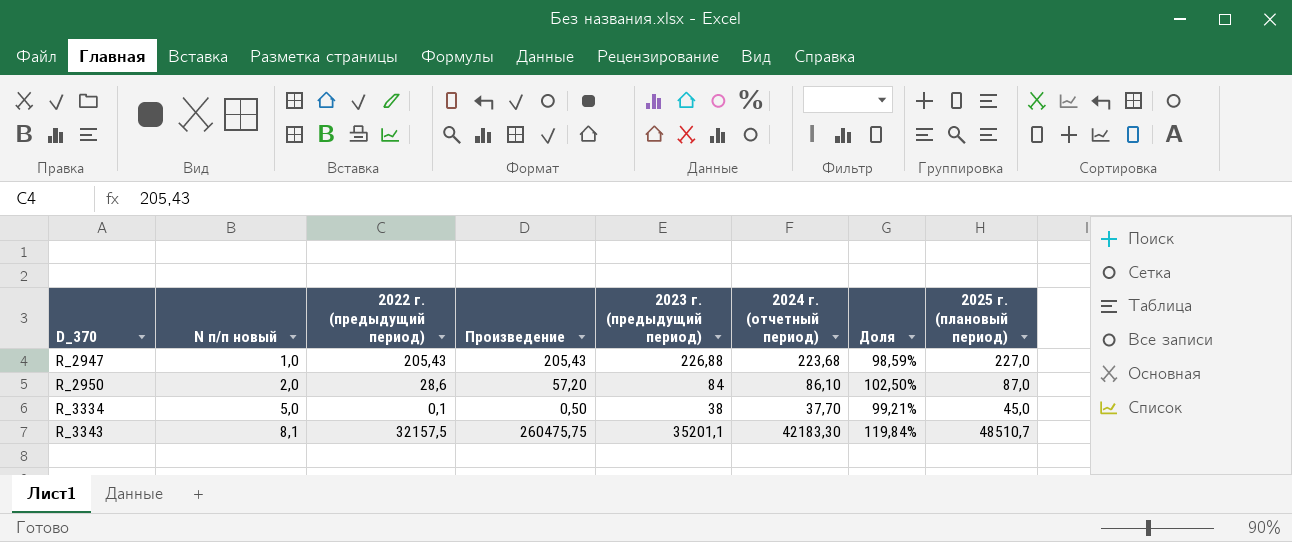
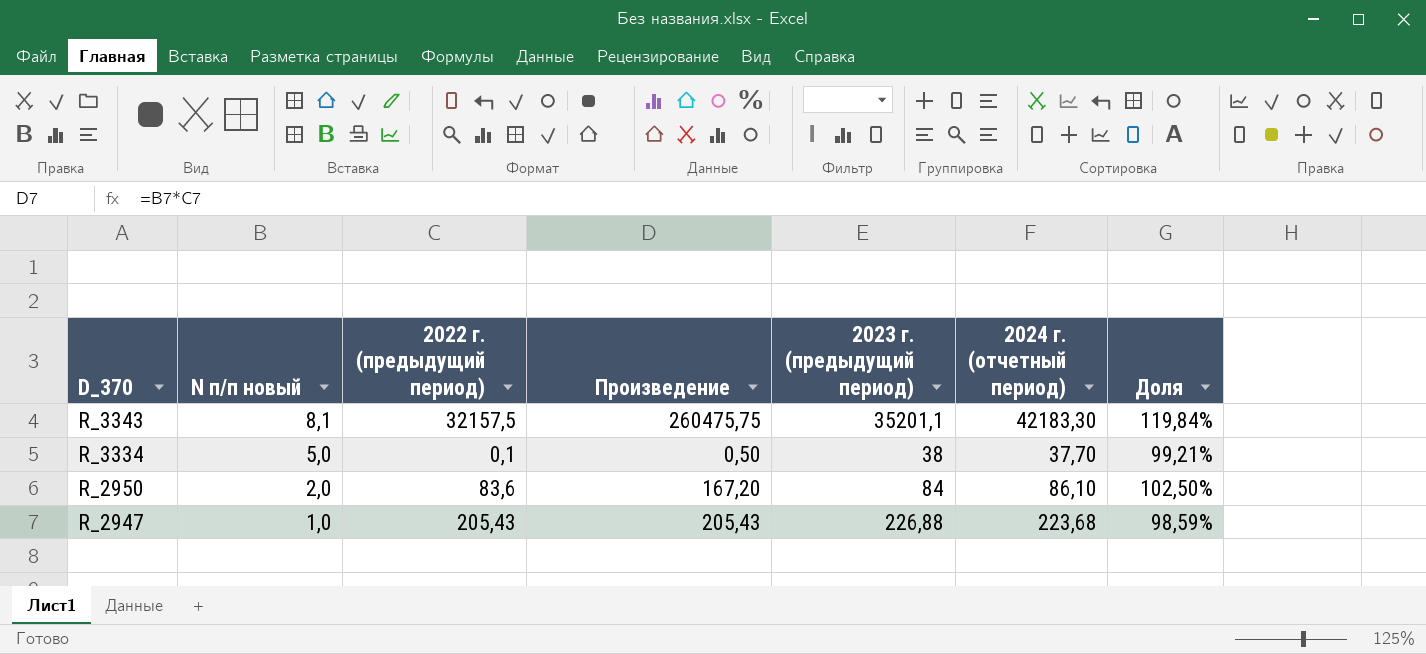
row order: D_370 ascending -> D_370 descending
column 2025 г. (плановый период) | position: 8 -> none
R_2950 | 2022 г. (предыдущий период): 28,6 -> 83,6
R_2950 | Произведение: 57,20 -> 167,20

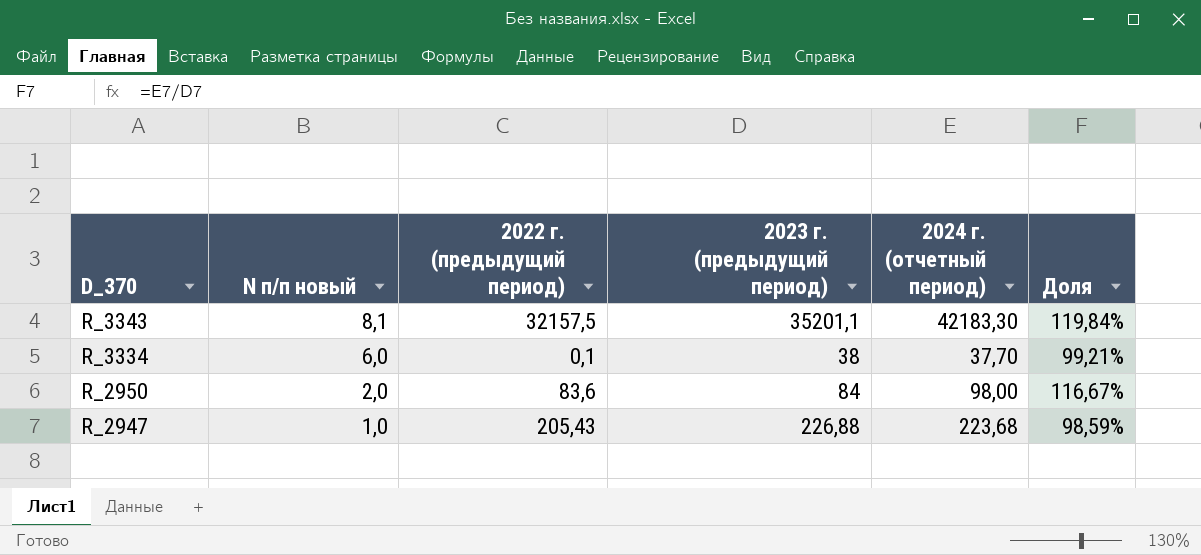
column Произведение | formula: [N п/п новый] * [2022 г. (предыдущий период)] -> none
R_3334 | N п/п новый: 5,0 -> 6,0
R_2950 | 2024 г. (отчетный период): 86,10 -> 98,00
R_2950 | Доля: 102,50% -> 116,67%

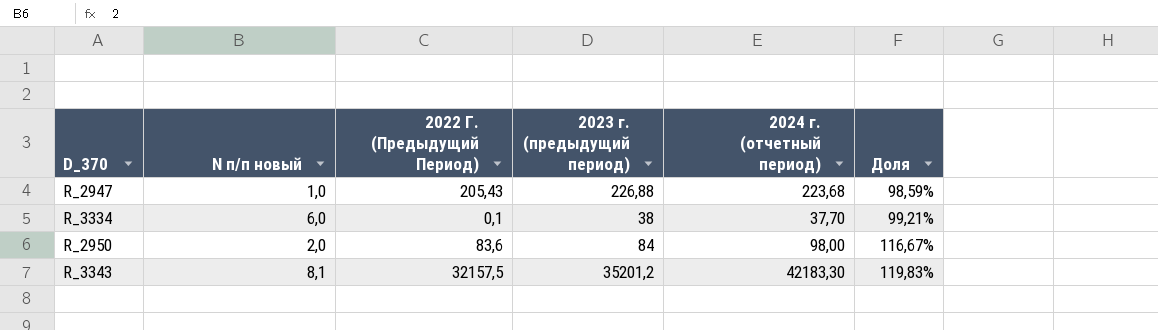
row order: D_370 descending -> Доля ascending
column name: 2022 г. (предыдущий период) -> 2022 Г. (Предыдущий Период)
R_3343 | 2023 г. (предыдущий период): 35201,1 -> 35201,2
R_3343 | Доля: 119,84% -> 119,83%

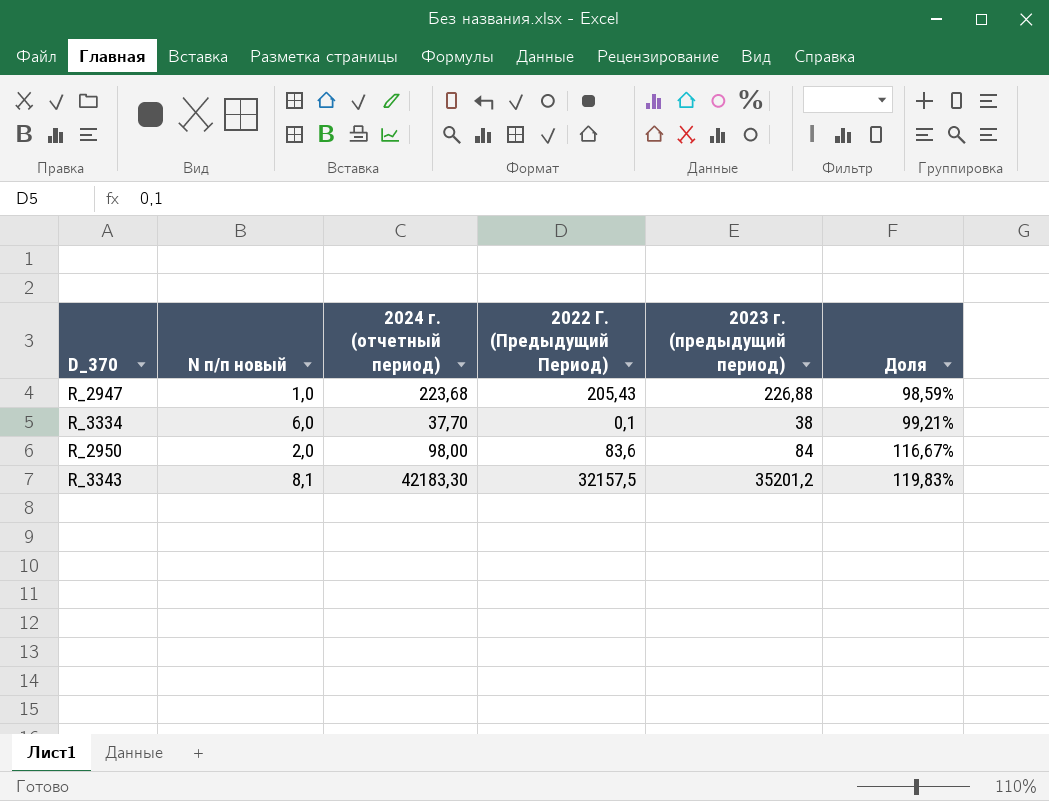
column 2024 г. (отчетный период) | position: 5 -> 3

